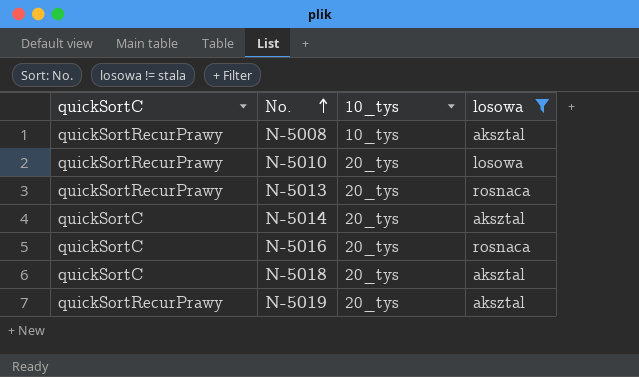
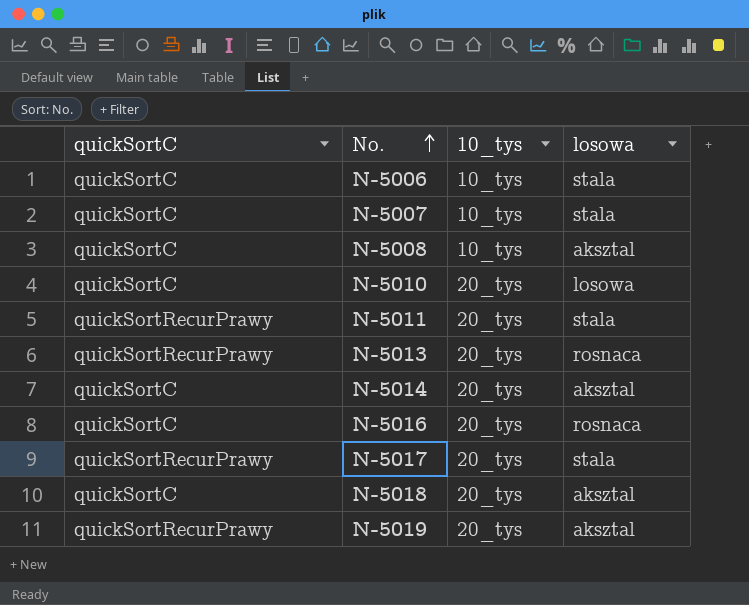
filter: losowa != stala -> none
N-5008 | quickSortC: quickSortRecurPrawy -> quickSortC
N-5010 | quickSortC: quickSortRecurPrawy -> quickSortC

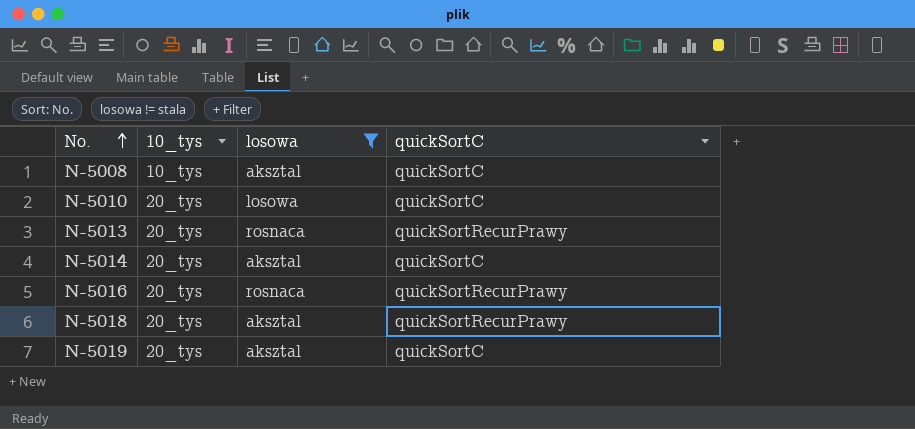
filter: none -> losowa != stala
column quickSortC | position: 1 -> 4
N-5016 | quickSortC: quickSortC -> quickSortRecurPrawy
N-5018 | quickSortC: quickSortC -> quickSortRecurPrawy
N-5019 | quickSortC: quickSortRecurPrawy -> quickSortC

